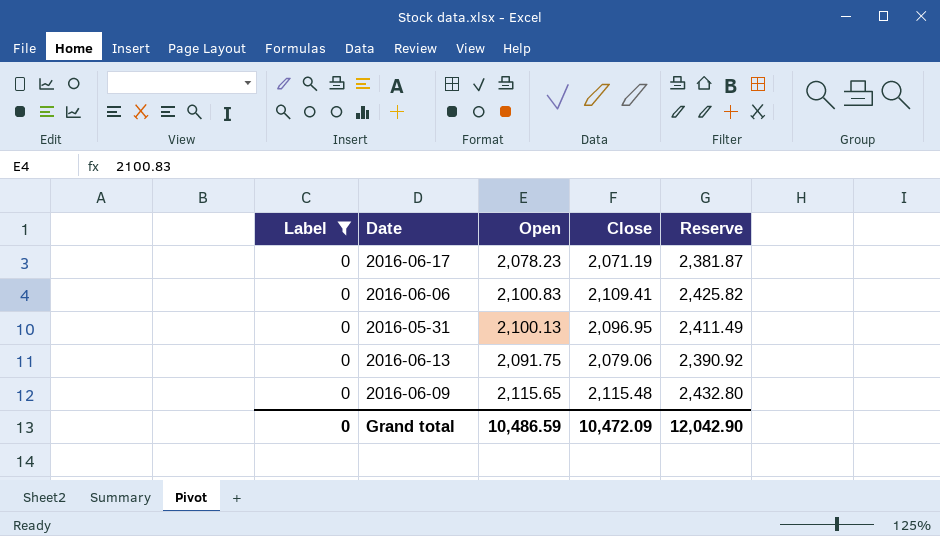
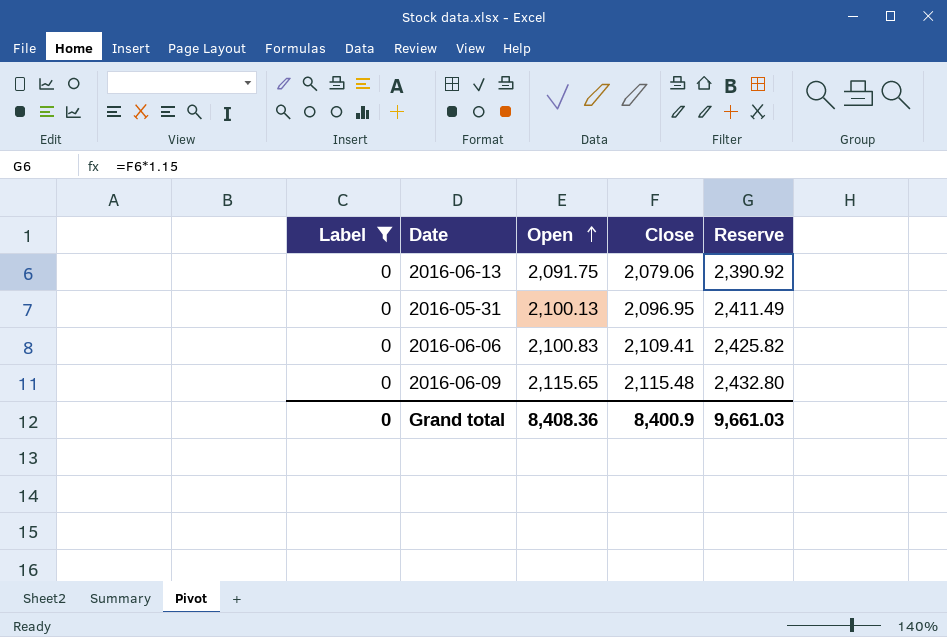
row order: none -> Open ascending
row 2016-06-17: 0 | 2,078.23 | 2,071.19 | 2,381.87 -> none
Grand total | Open: 10,486.59 -> 8,408.36
Grand total | Close: 10,472.09 -> 8,400.9
Grand total | Reserve: 12,042.90 -> 9,661.03

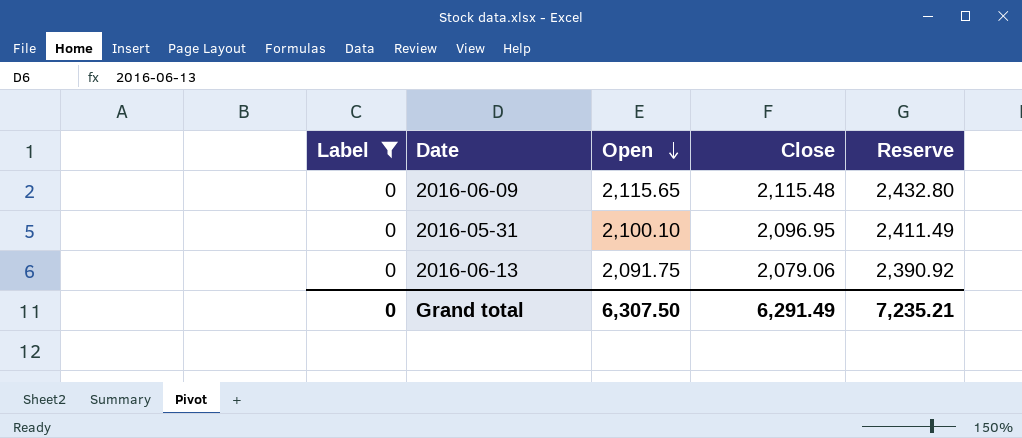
row order: Open ascending -> Open descending
row 2016-06-06: 0 | 2,100.83 | 2,109.41 | 2,425.82 -> none
2016-05-31 | Open: 2,100.13 -> 2,100.10
Grand total | Open: 8,408.36 -> 6,307.50
Grand total | Close: 8,400.9 -> 6,291.49
Grand total | Reserve: 9,661.03 -> 7,235.21

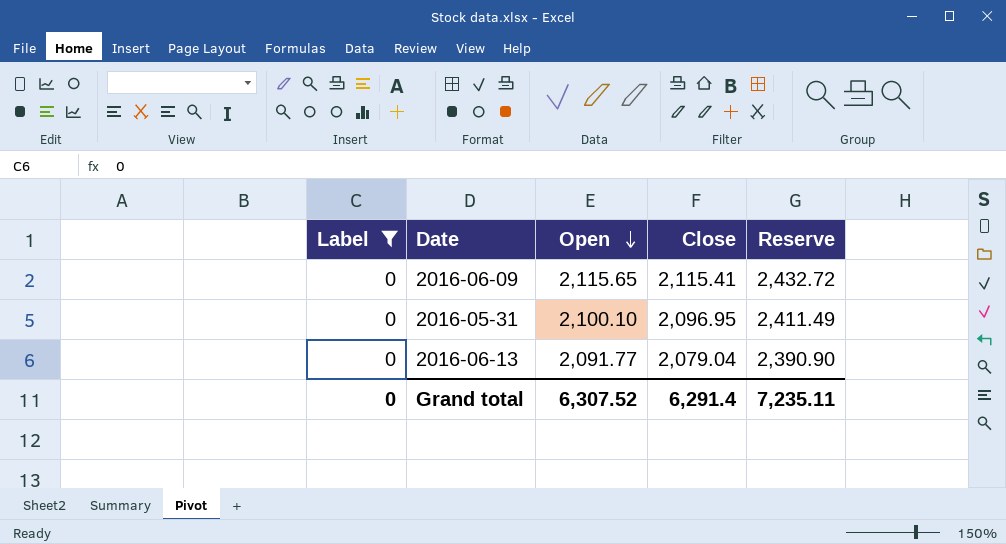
2016-06-09 | Close: 2,115.48 -> 2,115.41
2016-06-09 | Reserve: 2,432.80 -> 2,432.72
2016-06-13 | Open: 2,091.75 -> 2,091.77
2016-06-13 | Close: 2,079.06 -> 2,079.04
2016-06-13 | Reserve: 2,390.92 -> 2,390.90
Grand total | Open: 6,307.50 -> 6,307.52
Grand total | Close: 6,291.49 -> 6,291.4
Grand total | Reserve: 7,235.21 -> 7,235.11

